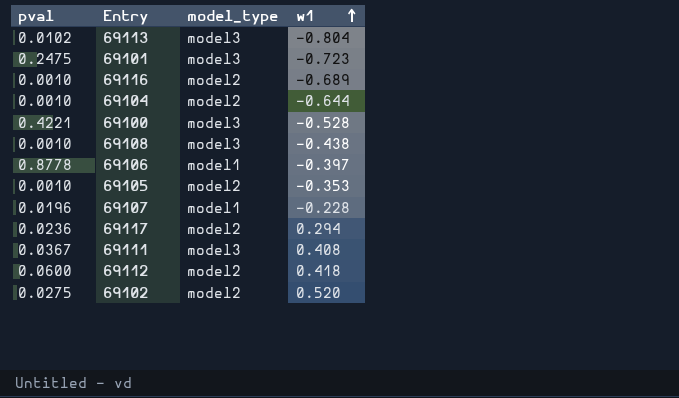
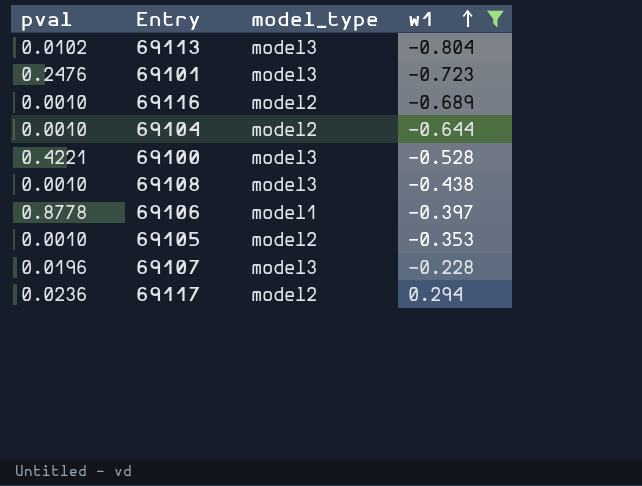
filter: none -> w1 <= 0.294
69101 | pval: 0.2475 -> 0.2476
69107 | model_type: model1 -> model3

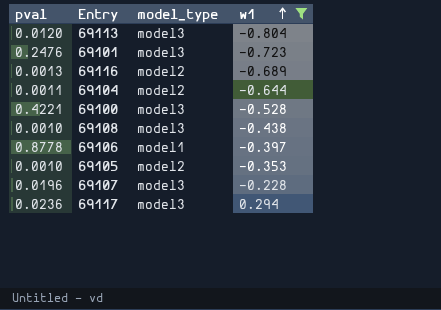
69113 | pval: 0.0102 -> 0.0120
69116 | pval: 0.0010 -> 0.0013
69104 | pval: 0.0010 -> 0.0011
69117 | model_type: model2 -> model3

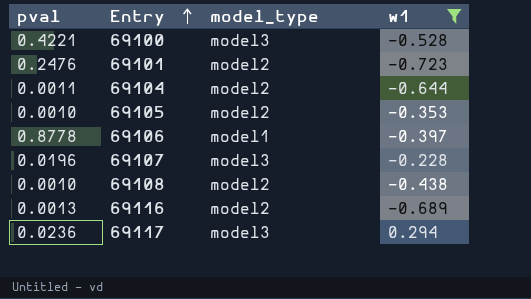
row order: w1 ascending -> Entry ascending
row 69113: 0.0120 | model3 | -0.804 -> none
69101 | model_type: model3 -> model2
69108 | model_type: model3 -> model2

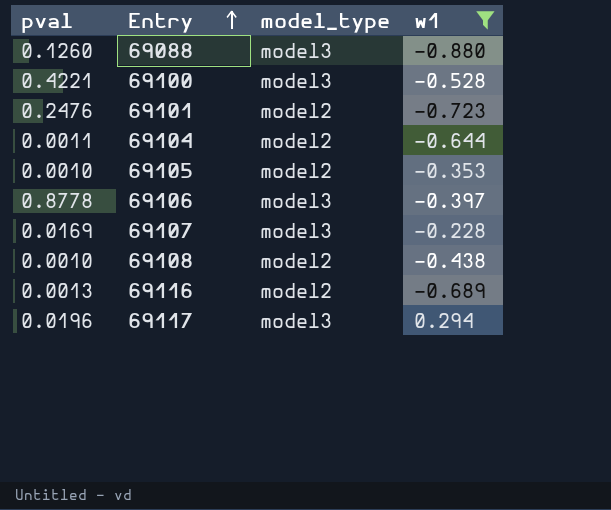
row 69088: none -> 0.1260 | model3 | -0.880
69106 | model_type: model1 -> model3
69107 | pval: 0.0196 -> 0.0169
69117 | pval: 0.0236 -> 0.0196

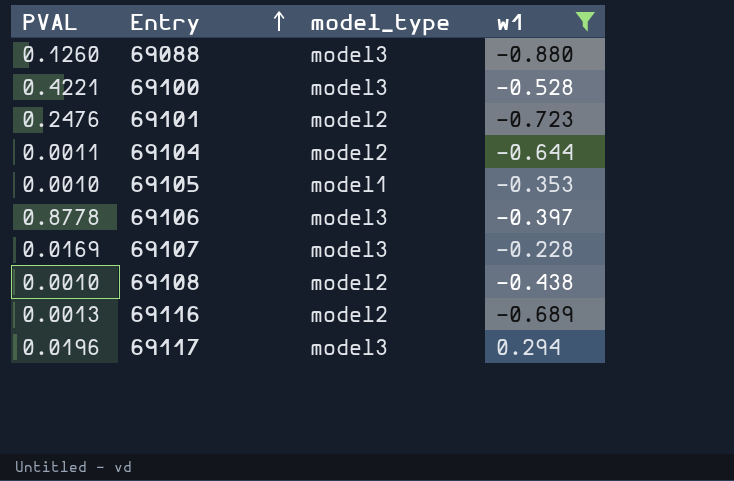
column name: pval -> PVAL
69105 | model_type: model2 -> model1

